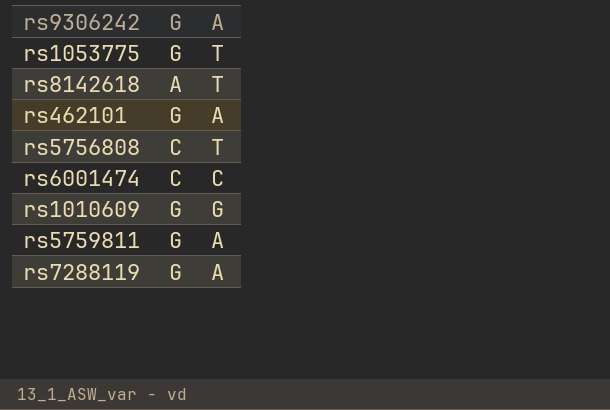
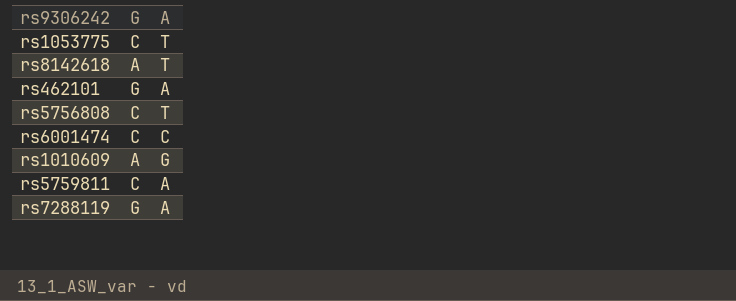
rs1053775 | G: G -> C
rs1010609 | G: G -> A
rs5759811 | G: G -> C

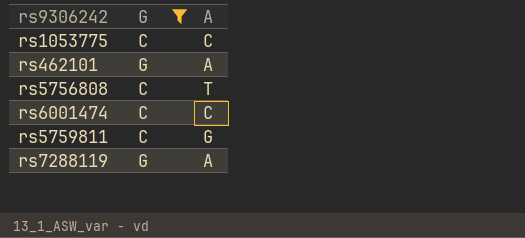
filter: none -> G != A
rs1053775 | A: T -> C
rs5759811 | A: A -> G

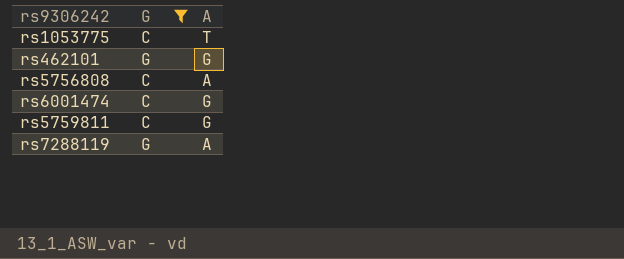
rs1053775 | A: C -> T
rs462101 | A: A -> G
rs5756808 | A: T -> A
rs6001474 | A: C -> G

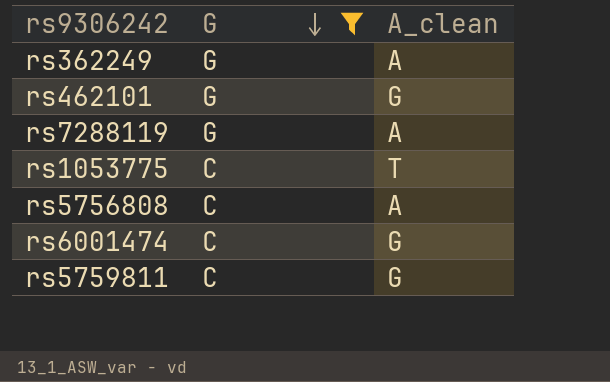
row order: none -> G descending
column name: A -> A_clean
row rs362249: none -> G | A

